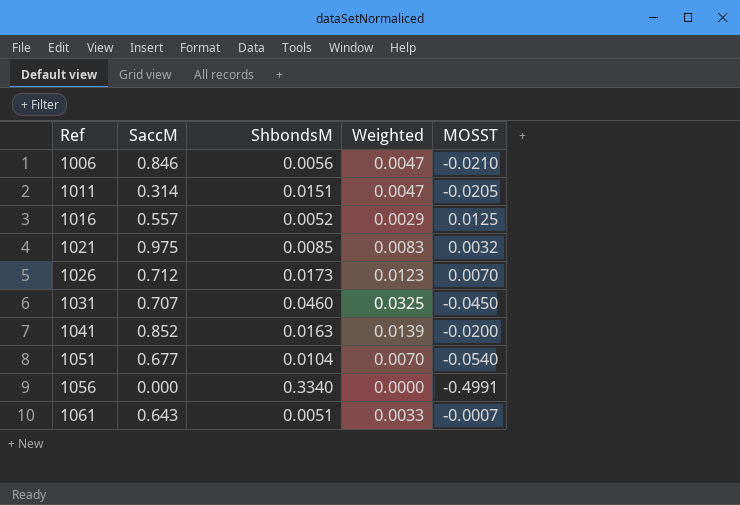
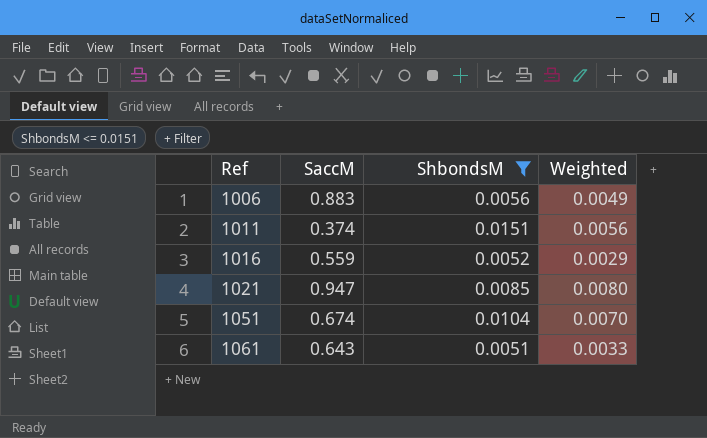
filter: none -> ShbondsM <= 0.0151
column MOSST | position: 5 -> none
1006 | SaccM: 0.846 -> 0.883
1006 | Weighted: 0.0047 -> 0.0049
1011 | SaccM: 0.314 -> 0.374
1011 | Weighted: 0.0047 -> 0.0056
1016 | SaccM: 0.557 -> 0.559
1021 | SaccM: 0.975 -> 0.947
1021 | Weighted: 0.0083 -> 0.0080
1051 | SaccM: 0.677 -> 0.674

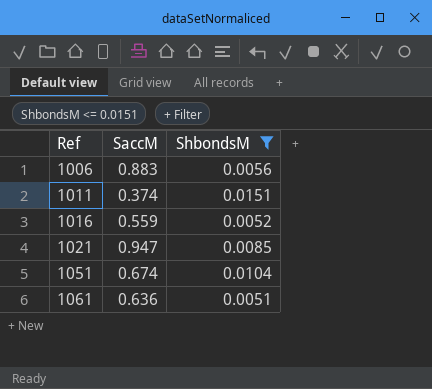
column Weighted | formula: [SaccM] * [ShbondsM] -> none
1061 | SaccM: 0.643 -> 0.636

